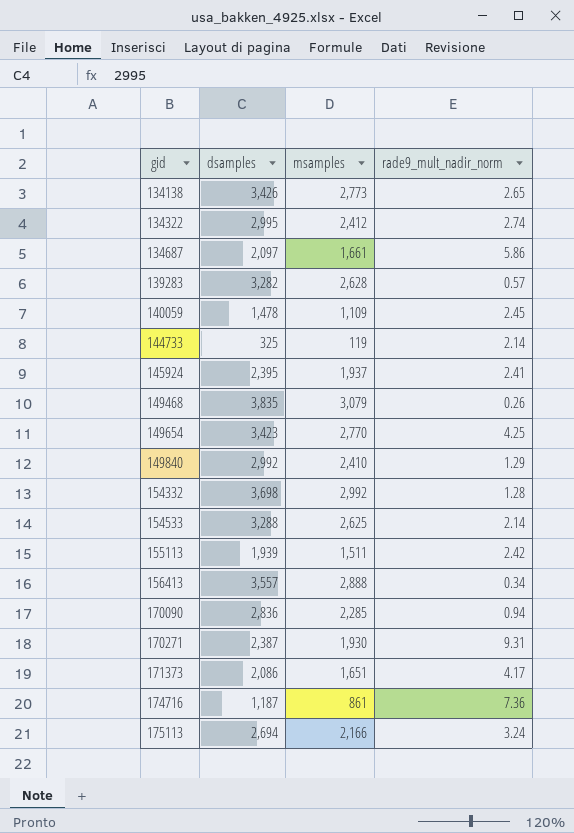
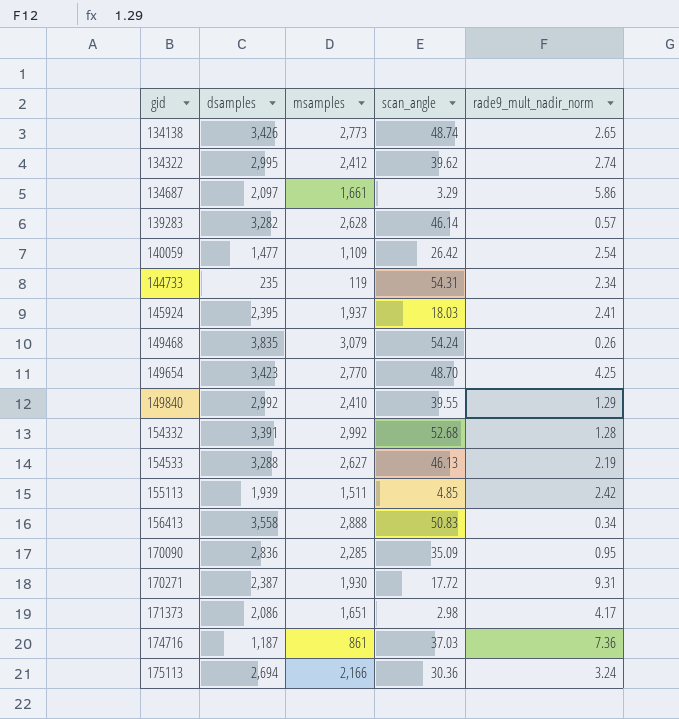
column scan_angle | position: none -> 4
140059 | dsamples: 1,478 -> 1,477
140059 | rade9_mult_nadir_norm: 2.45 -> 2.54
144733 | dsamples: 325 -> 235
144733 | rade9_mult_nadir_norm: 2.14 -> 2.34
154332 | dsamples: 3,698 -> 3,391
154533 | msamples: 2,625 -> 2,627
154533 | rade9_mult_nadir_norm: 2.14 -> 2.19
156413 | dsamples: 3,557 -> 3,558
170090 | rade9_mult_nadir_norm: 0.94 -> 0.95

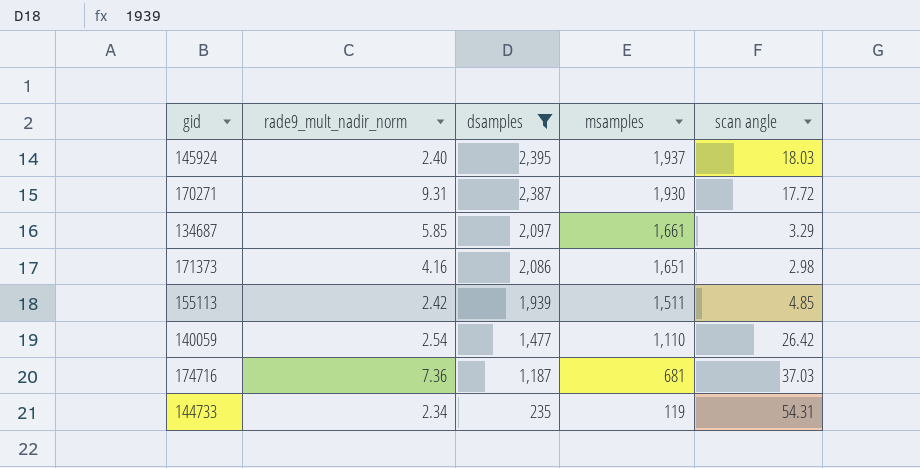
filter: none -> dsamples <= 2,395
row order: gid ascending -> dsamples descending
column rade9_mult_nadir_norm | position: 5 -> 2
column name: scan_angle -> scan angle
145924 | rade9_mult_nadir_norm: 2.41 -> 2.40
134687 | rade9_mult_nadir_norm: 5.86 -> 5.85
171373 | rade9_mult_nadir_norm: 4.17 -> 4.16
140059 | msamples: 1,109 -> 1,110
174716 | msamples: 861 -> 681

